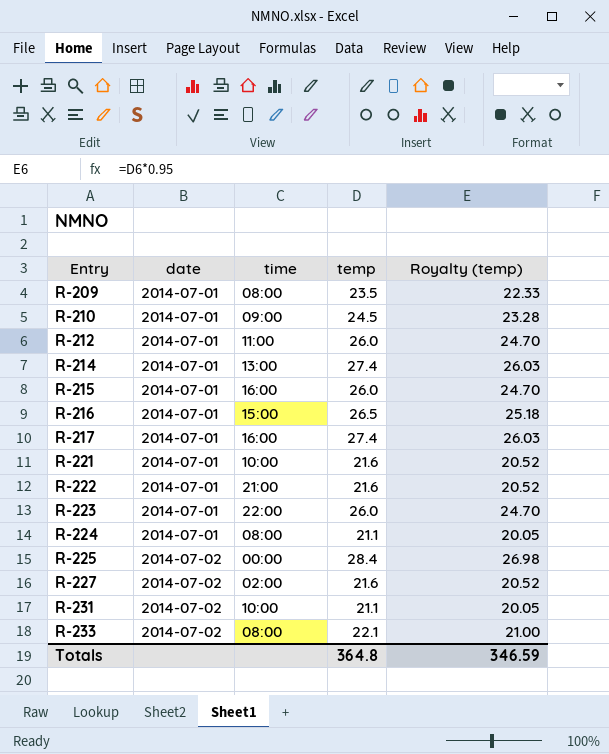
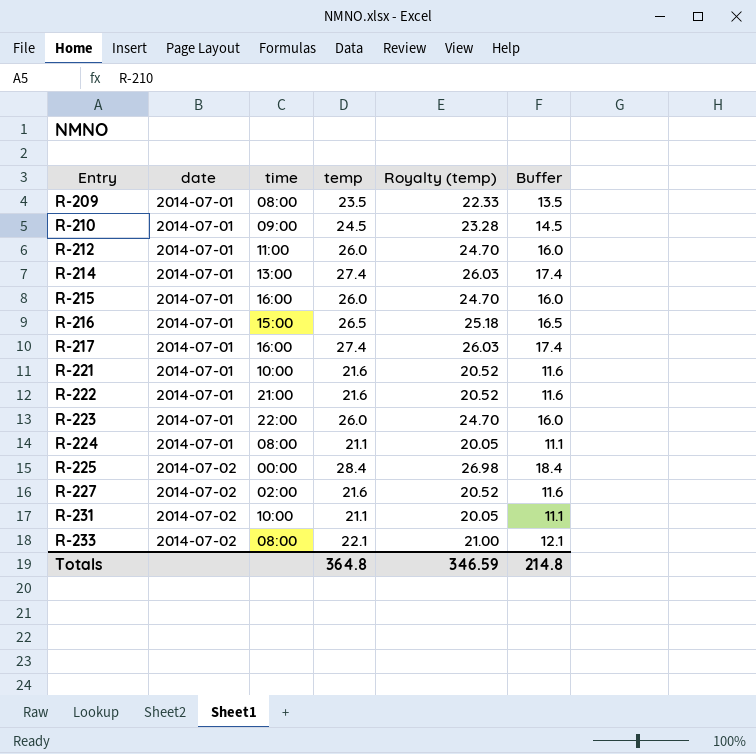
column Buffer | formula: none -> [temp] - 10

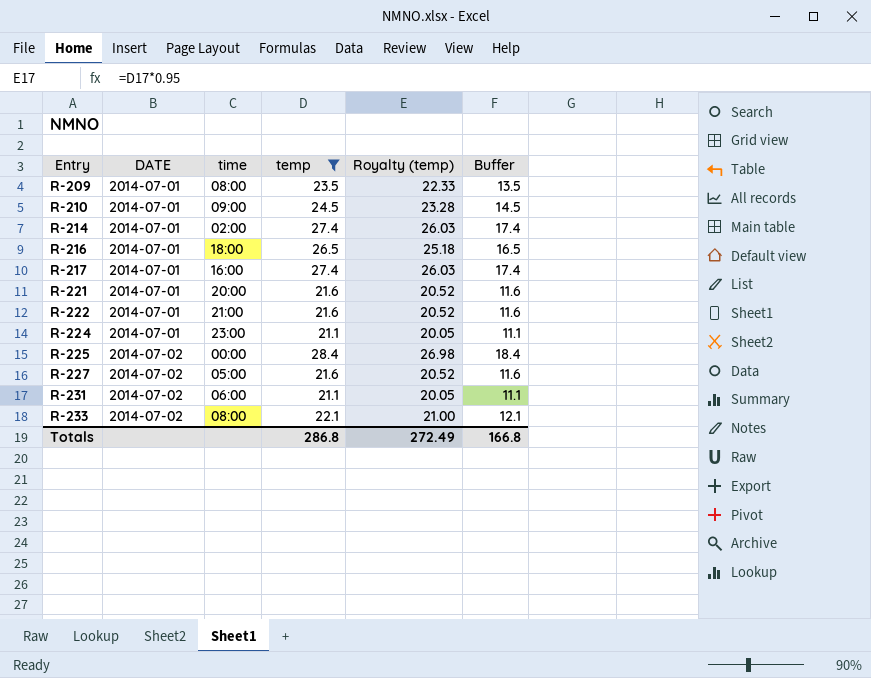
filter: none -> temp != 26.0
column name: date -> DATE
R-214 | time: 13:00 -> 02:00
R-216 | time: 15:00 -> 18:00
R-221 | time: 10:00 -> 20:00
R-224 | time: 08:00 -> 23:00
R-227 | time: 02:00 -> 05:00
R-231 | time: 10:00 -> 06:00
Totals | temp: 364.8 -> 286.8
Totals | Royalty (temp): 346.59 -> 272.49
Totals | Buffer: 214.8 -> 166.8

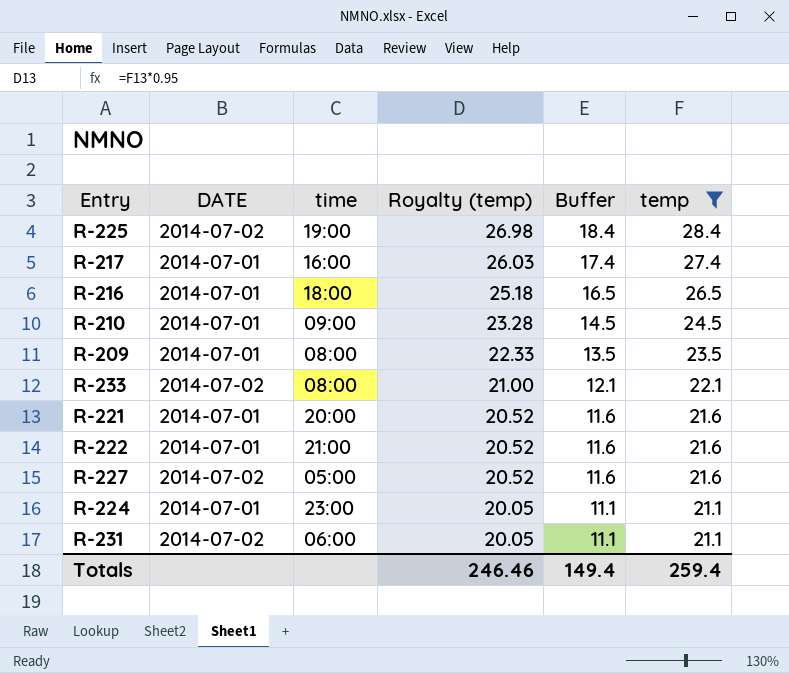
row order: Entry ascending -> Royalty (temp) descending
column temp | position: 4 -> 6
row R-214: 2014-07-01 | 02:00 | 27.4 | 26.03 | 17.4 -> none
R-225 | time: 00:00 -> 19:00
Totals | Royalty (temp): 272.49 -> 246.46
Totals | Buffer: 166.8 -> 149.4
Totals | temp: 286.8 -> 259.4

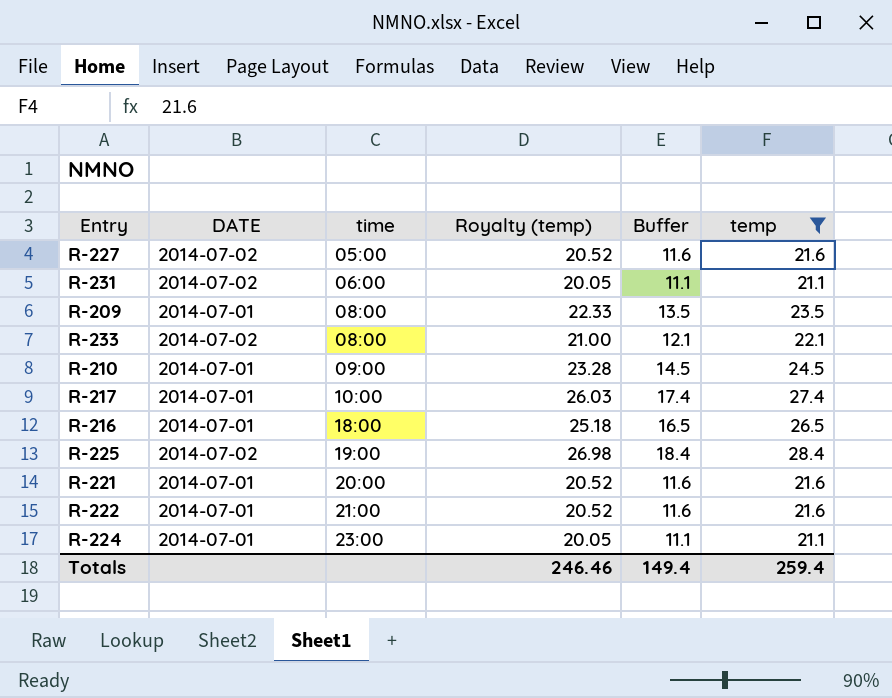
row order: Royalty (temp) descending -> time ascending
R-217 | time: 16:00 -> 10:00

